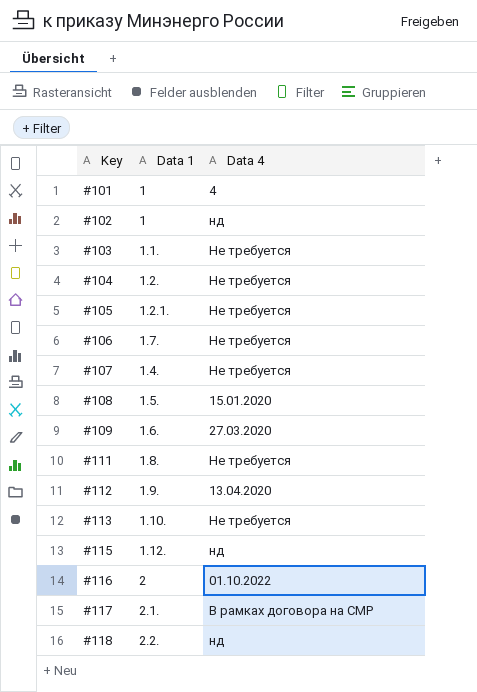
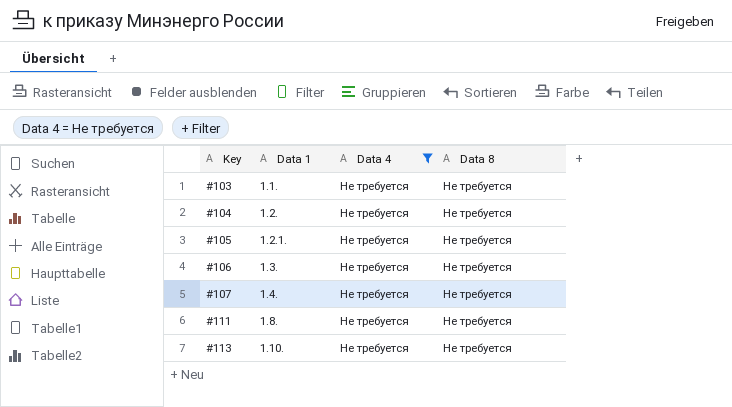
filter: none -> Data 4 = Не требуется
column Data 8 | position: none -> 4
#106 | Data 1: 1.7. -> 1.3.

